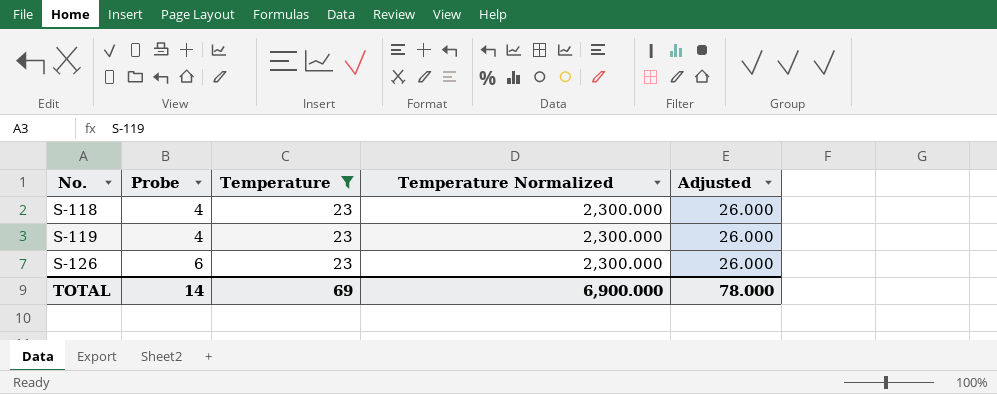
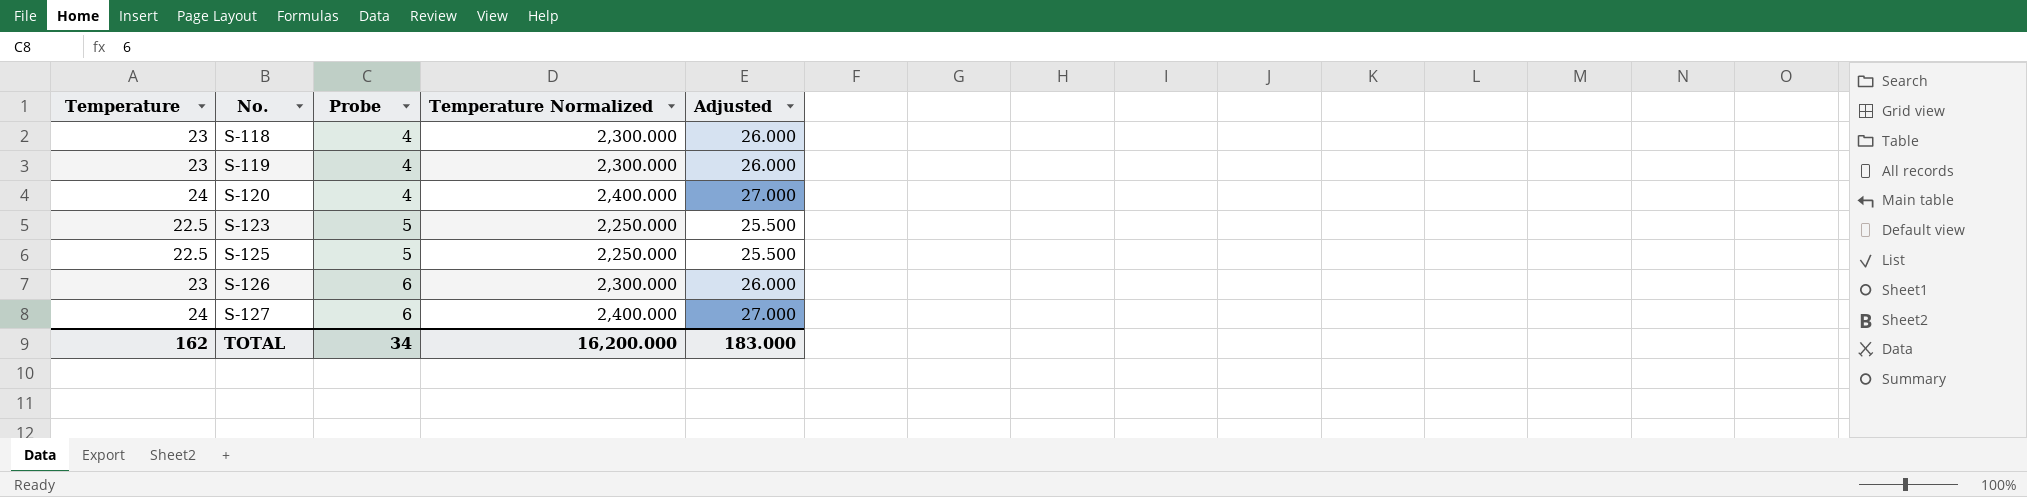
filter: Temperature = 23 -> none
column Temperature | position: 3 -> 1
TOTAL | Temperature: 69 -> 162
TOTAL | Probe: 14 -> 34
TOTAL | Temperature Normalized: 6,900.000 -> 16,200.000
TOTAL | Adjusted: 78.000 -> 183.000

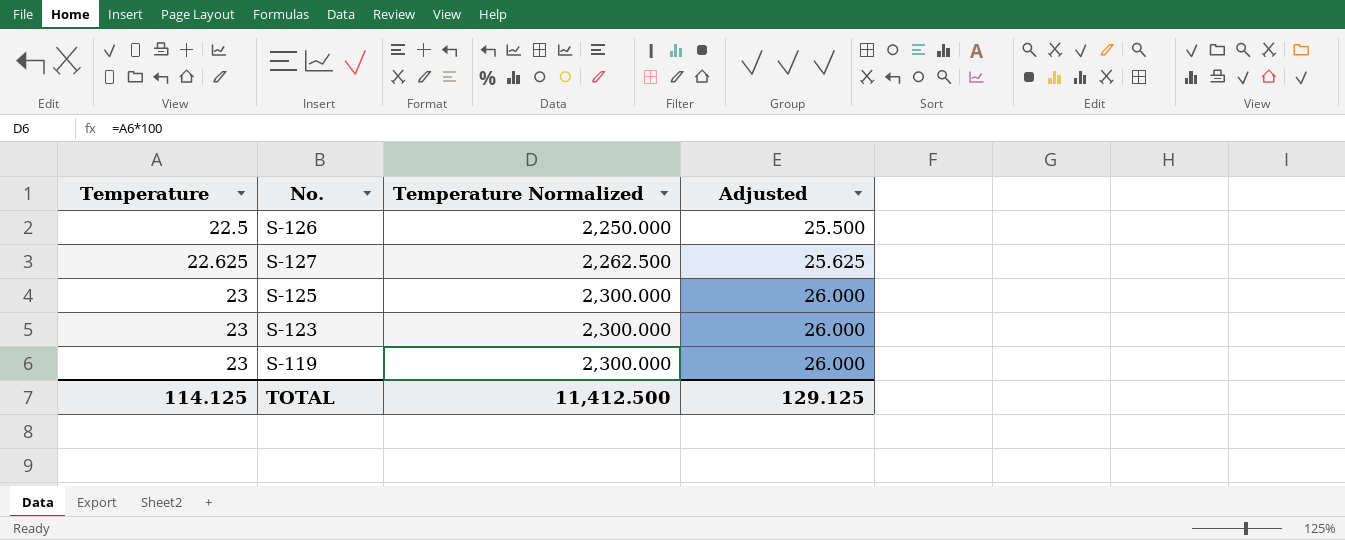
row order: No. ascending -> Temperature ascending
column Probe | position: 3 -> none
row S-118: 23 | 4 | 2,300.000 | 26.000 -> none
row S-120: 24 | 4 | 2,400.000 | 27.000 -> none
S-126 | Temperature: 23 -> 22.5
S-126 | Temperature Normalized: 2,300.000 -> 2,250.000
S-126 | Adjusted: 26.000 -> 25.500
S-127 | Temperature: 24 -> 22.625
S-127 | Temperature Normalized: 2,400.000 -> 2,262.500
S-127 | Adjusted: 27.000 -> 25.625
S-125 | Temperature: 22.5 -> 23
S-125 | Temperature Normalized: 2,250.000 -> 2,300.000
S-125 | Adjusted: 25.500 -> 26.000
S-123 | Temperature: 22.5 -> 23
S-123 | Temperature Normalized: 2,250.000 -> 2,300.000
S-123 | Adjusted: 25.500 -> 26.000
TOTAL | Temperature: 162 -> 114.125
TOTAL | Temperature Normalized: 16,200.000 -> 11,412.500
TOTAL | Adjusted: 183.000 -> 129.125

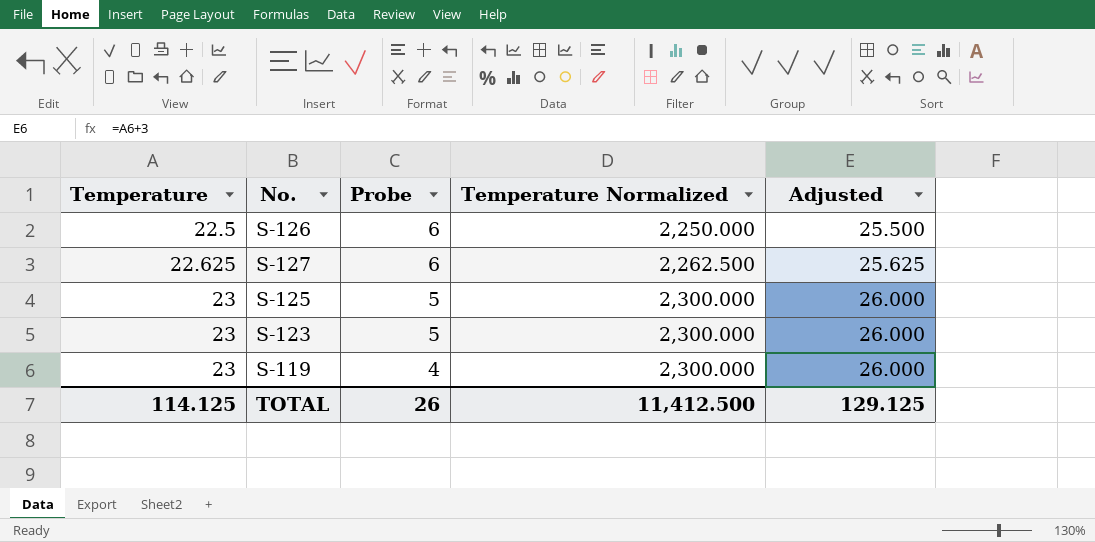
column Probe | position: none -> 3

